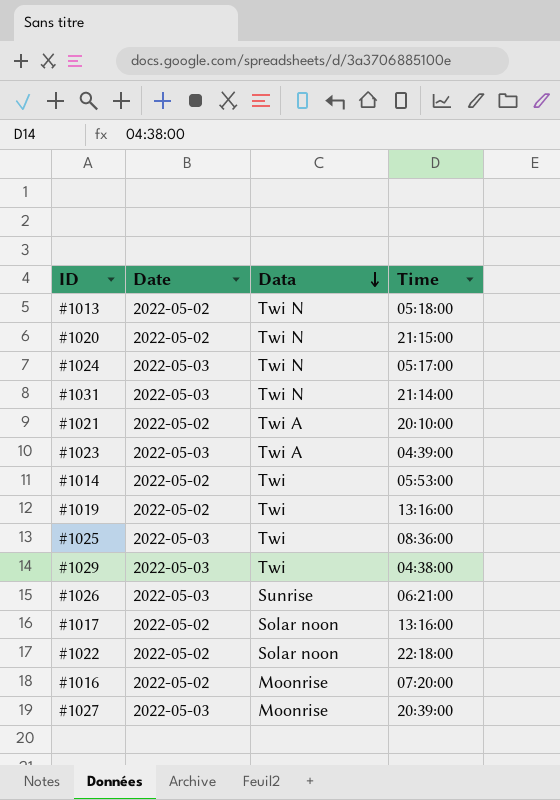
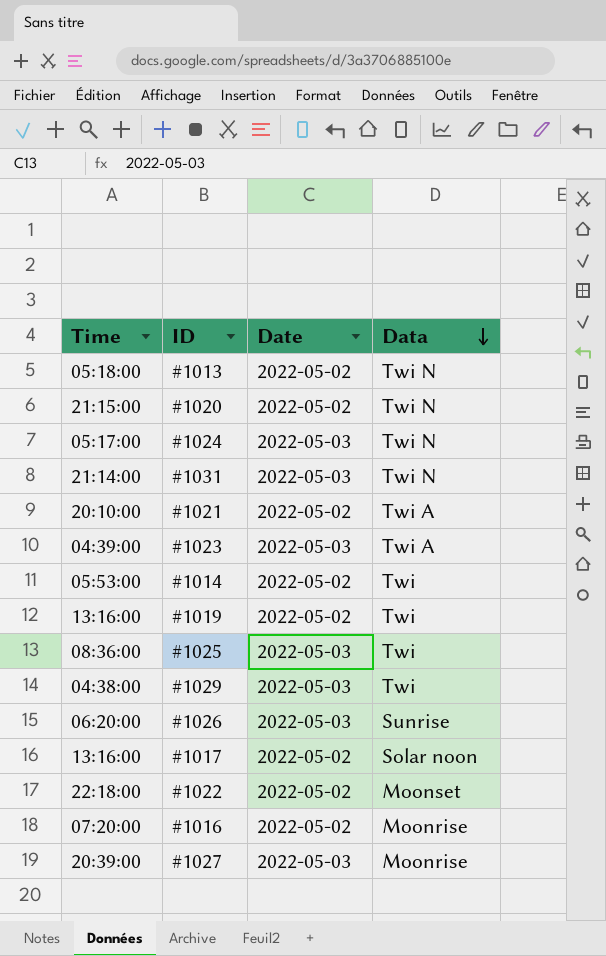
column Time | position: 4 -> 1
#1026 | Time: 06:21:00 -> 06:20:00
#1022 | Data: Solar noon -> Moonset

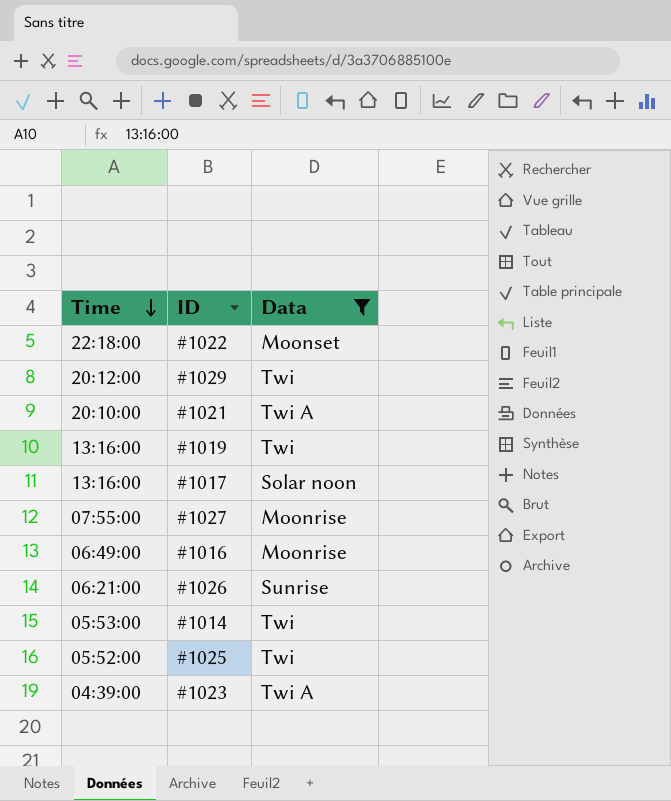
filter: none -> Data != Twi N
row order: Data descending -> Time descending
column Date | position: 3 -> none
#1029 | Time: 04:38:00 -> 20:12:00
#1027 | Time: 20:39:00 -> 07:55:00
#1016 | Time: 07:20:00 -> 06:49:00
#1026 | Time: 06:20:00 -> 06:21:00
#1025 | Time: 08:36:00 -> 05:52:00

